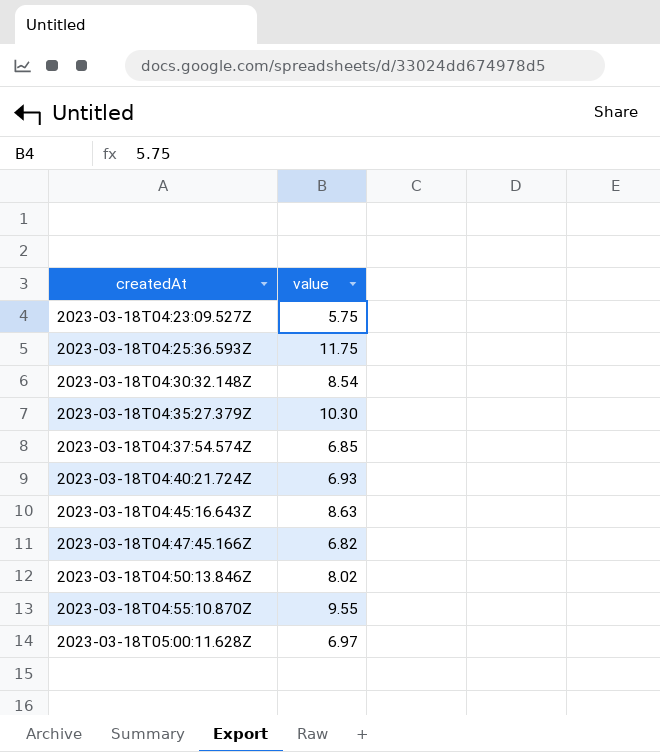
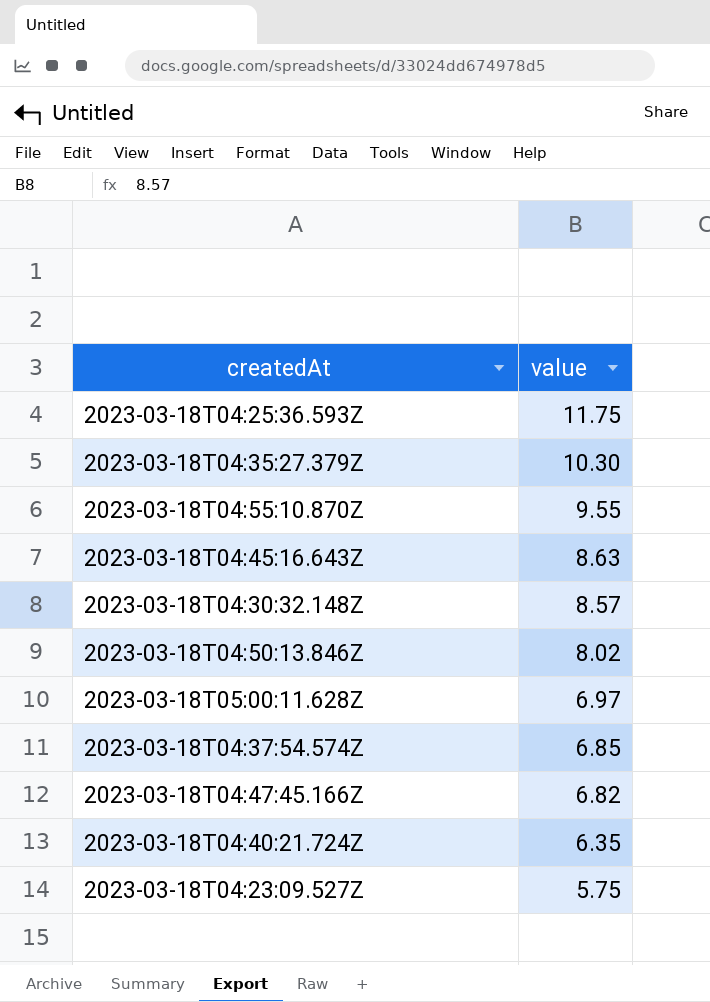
row order: createdAt ascending -> value descending
2023-03-18T04:30:32.148Z | value: 8.54 -> 8.57
2023-03-18T04:40:21.724Z | value: 6.93 -> 6.35

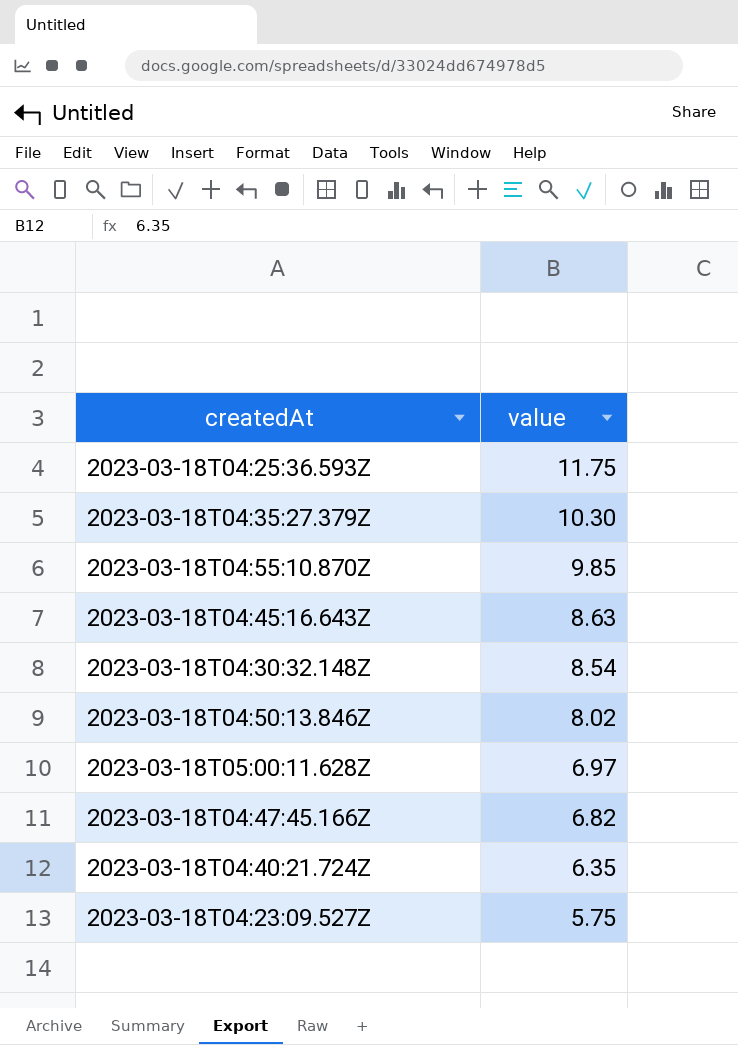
row 2023-03-18T04:37:54.574Z: 6.85 -> none
2023-03-18T04:55:10.870Z | value: 9.55 -> 9.85
2023-03-18T04:30:32.148Z | value: 8.57 -> 8.54

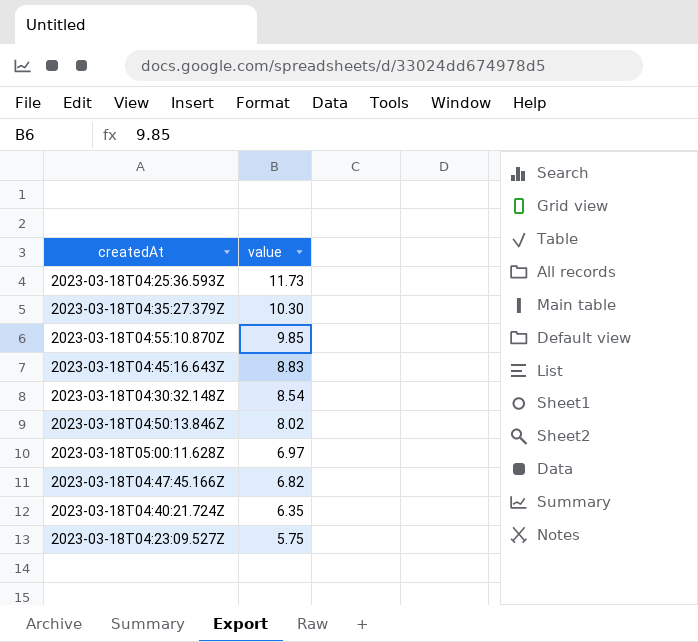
2023-03-18T04:25:36.593Z | value: 11.75 -> 11.73
2023-03-18T04:45:16.643Z | value: 8.63 -> 8.83

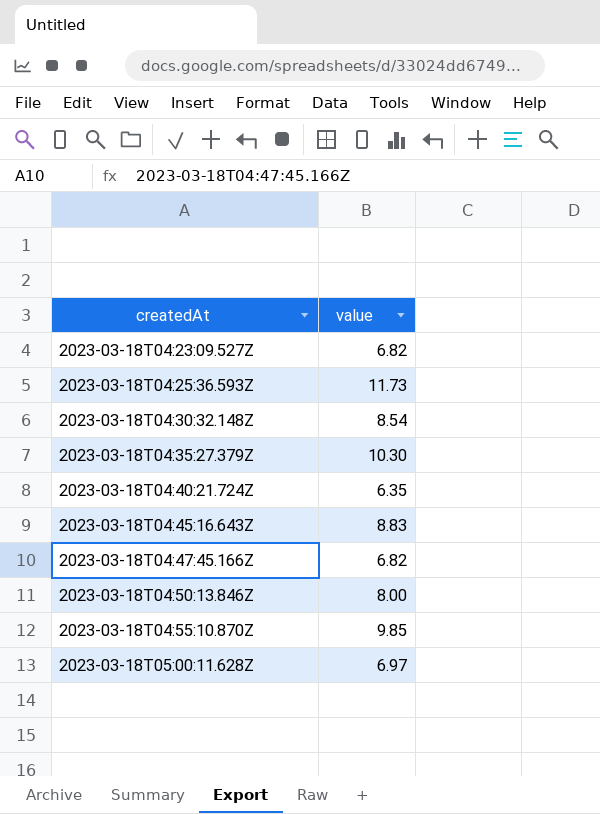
row order: value descending -> createdAt ascending
2023-03-18T04:23:09.527Z | value: 5.75 -> 6.82
2023-03-18T04:50:13.846Z | value: 8.02 -> 8.00

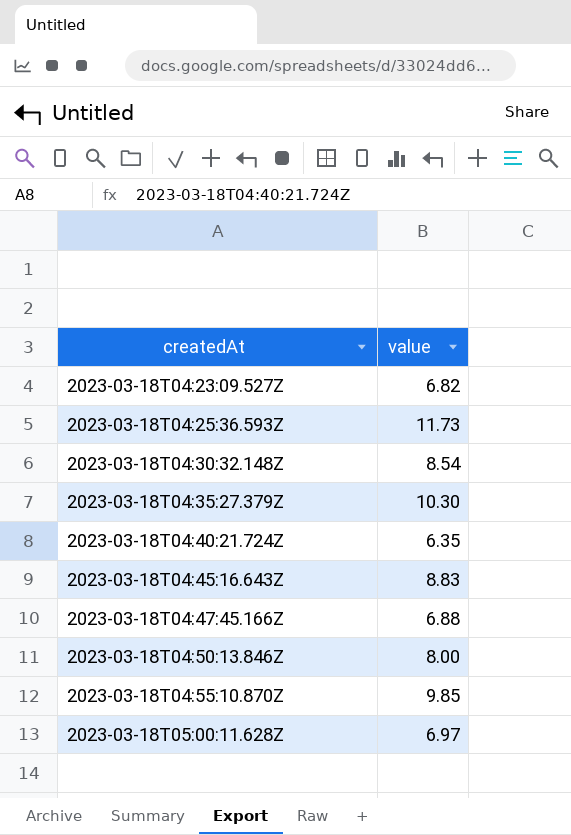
2023-03-18T04:47:45.166Z | value: 6.82 -> 6.88

